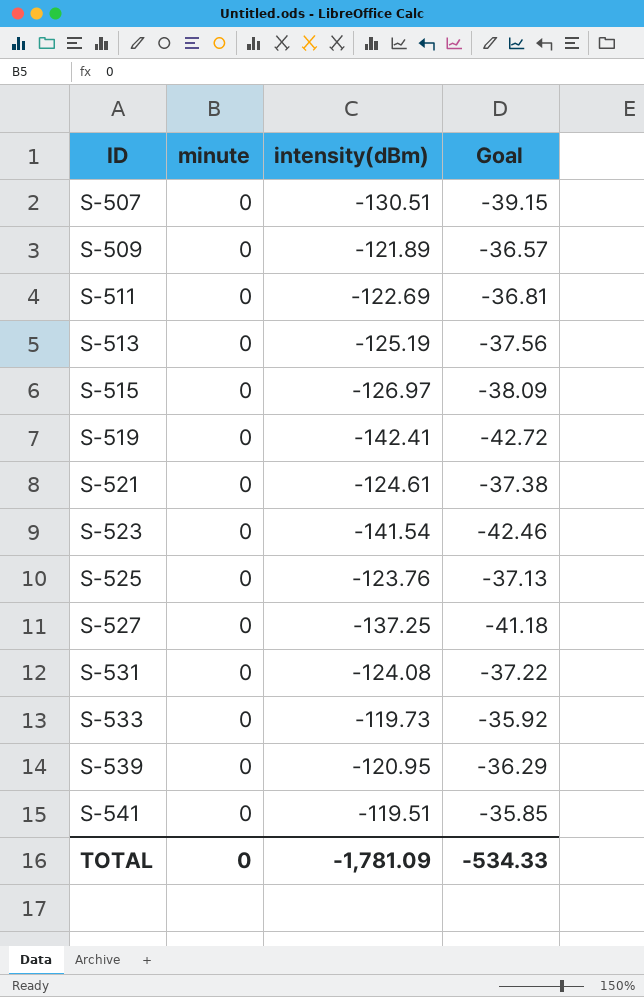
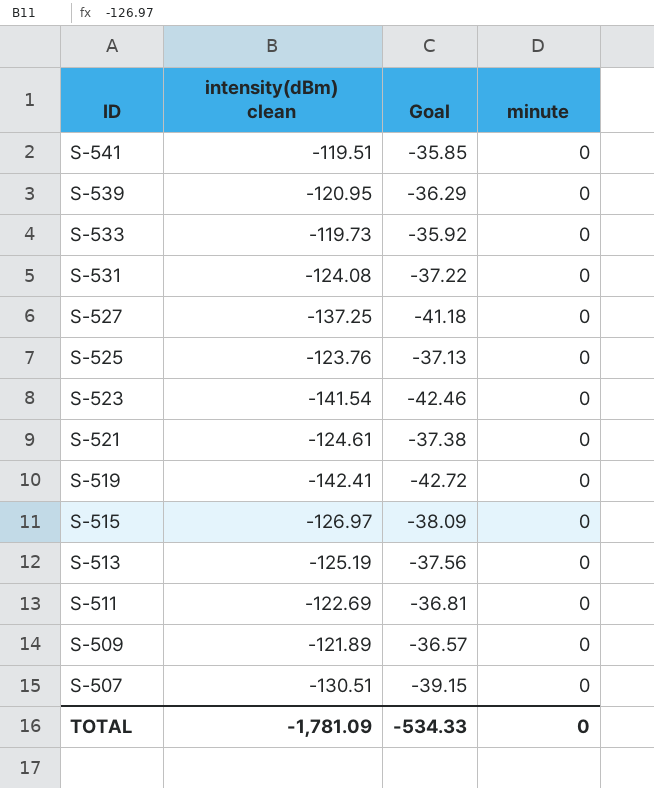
row order: ID ascending -> ID descending
column name: intensity(dBm) -> intensity(dBm) clean
column minute | position: 2 -> 4

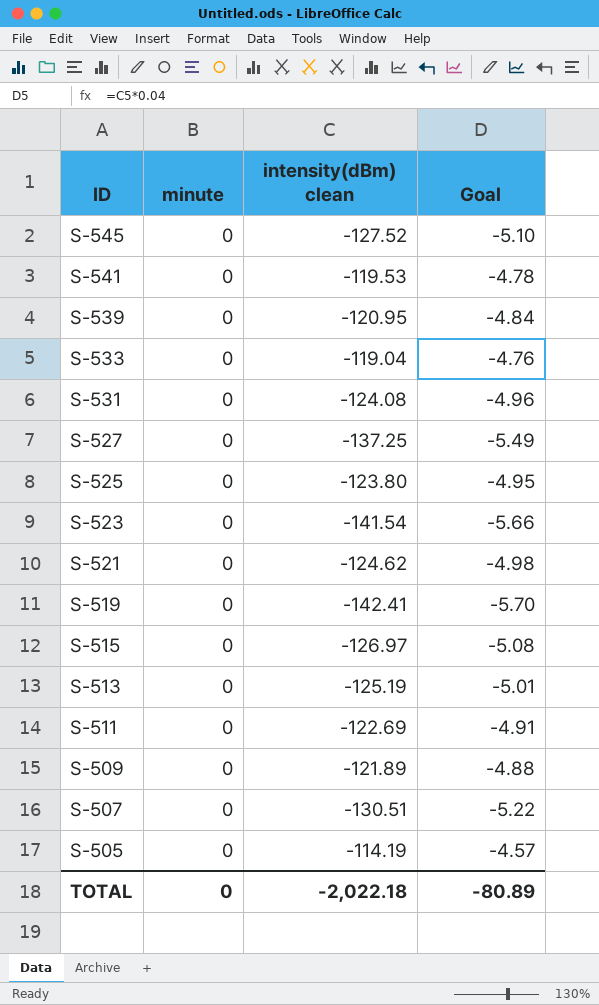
column minute | position: 4 -> 2
column Goal | formula: [intensity(dBm) clean] * 0.3 -> [intensity(dBm) clean] * 0.04
row S-545: none -> 0 | -127.52 | -5.10
S-541 | intensity(dBm) clean: -119.51 -> -119.53
S-533 | intensity(dBm) clean: -119.73 -> -119.04
S-525 | intensity(dBm) clean: -123.76 -> -123.80
S-521 | intensity(dBm) clean: -124.61 -> -124.62
row S-505: none -> 0 | -114.19 | -4.57
TOTAL | intensity(dBm) clean: -1,781.09 -> -2,022.18
TOTAL | Goal: -534.33 -> -80.89

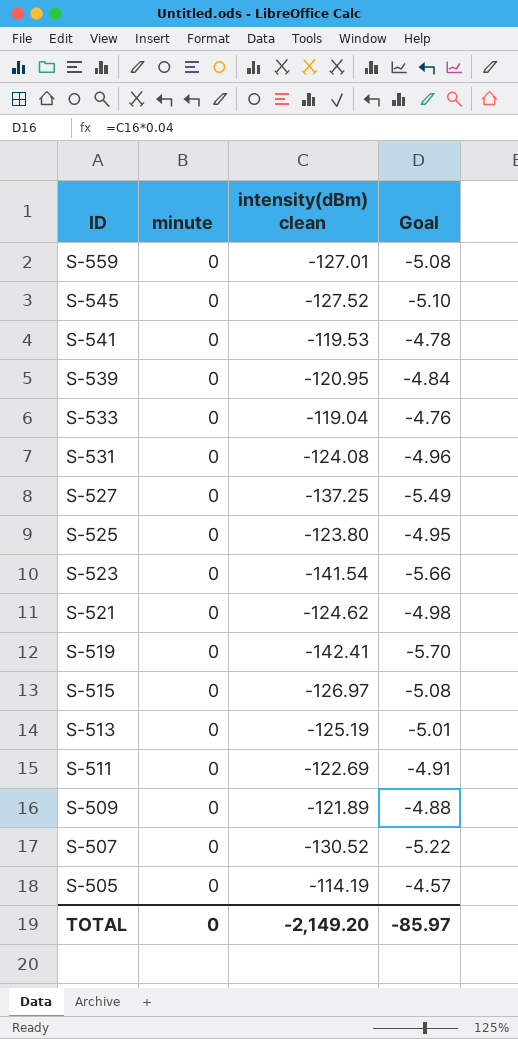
row S-559: none -> 0 | -127.01 | -5.08
S-507 | intensity(dBm) clean: -130.51 -> -130.52
TOTAL | intensity(dBm) clean: -2,022.18 -> -2,149.20
TOTAL | Goal: -80.89 -> -85.97

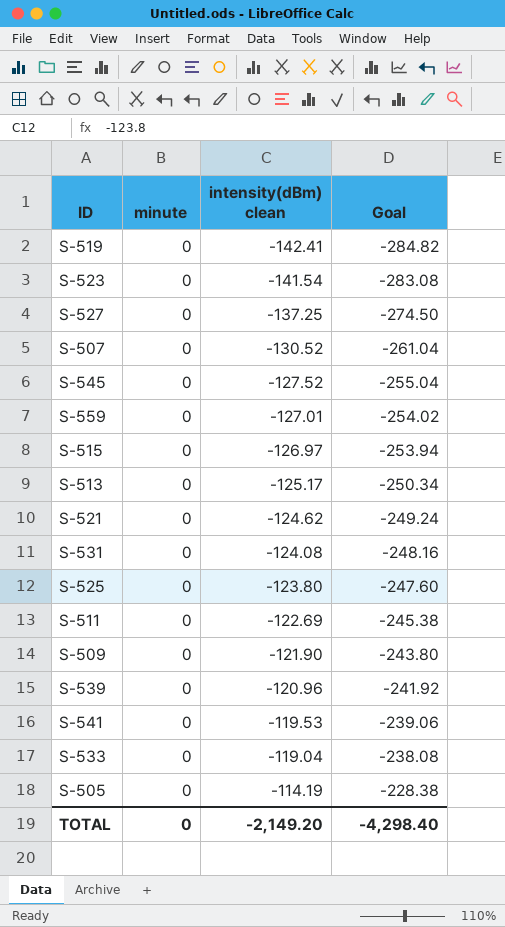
row order: ID descending -> intensity(dBm) clean ascending
column Goal | formula: [intensity(dBm) clean] * 0.04 -> [intensity(dBm) clean] * 2
S-513 | intensity(dBm) clean: -125.19 -> -125.17
S-509 | intensity(dBm) clean: -121.89 -> -121.90
S-539 | intensity(dBm) clean: -120.95 -> -120.96
TOTAL | Goal: -85.97 -> -4,298.40

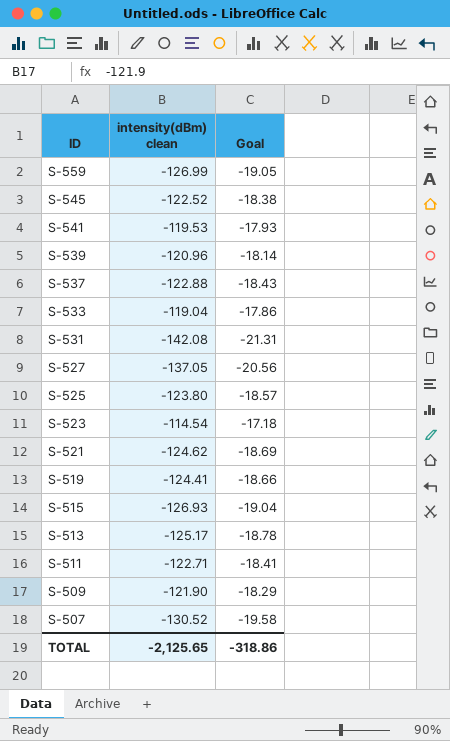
row order: intensity(dBm) clean ascending -> ID descending
column minute | position: 2 -> none
column Goal | formula: [intensity(dBm) clean] * 2 -> [intensity(dBm) clean] * 0.15
row S-505: 0 | -114.19 | -228.38 -> none
S-559 | intensity(dBm) clean: -127.01 -> -126.99
S-545 | intensity(dBm) clean: -127.52 -> -122.52
row S-537: none -> -122.88 | -18.43
S-531 | intensity(dBm) clean: -124.08 -> -142.08
S-527 | intensity(dBm) clean: -137.25 -> -137.05
S-523 | intensity(dBm) clean: -141.54 -> -114.54
S-519 | intensity(dBm) clean: -142.41 -> -124.41
S-515 | intensity(dBm) clean: -126.97 -> -126.93
S-511 | intensity(dBm) clean: -122.69 -> -122.71
TOTAL | intensity(dBm) clean: -2,149.20 -> -2,125.65
TOTAL | Goal: -4,298.40 -> -318.86

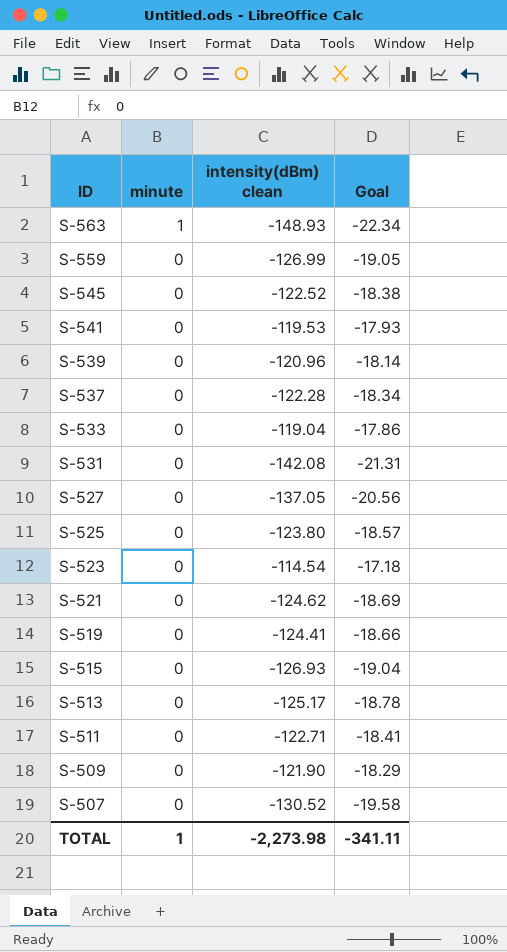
column minute | position: none -> 2
row S-563: none -> 1 | -148.93 | -22.34
S-537 | intensity(dBm) clean: -122.88 -> -122.28
S-537 | Goal: -18.43 -> -18.34
TOTAL | intensity(dBm) clean: -2,125.65 -> -2,273.98
TOTAL | Goal: -318.86 -> -341.11

